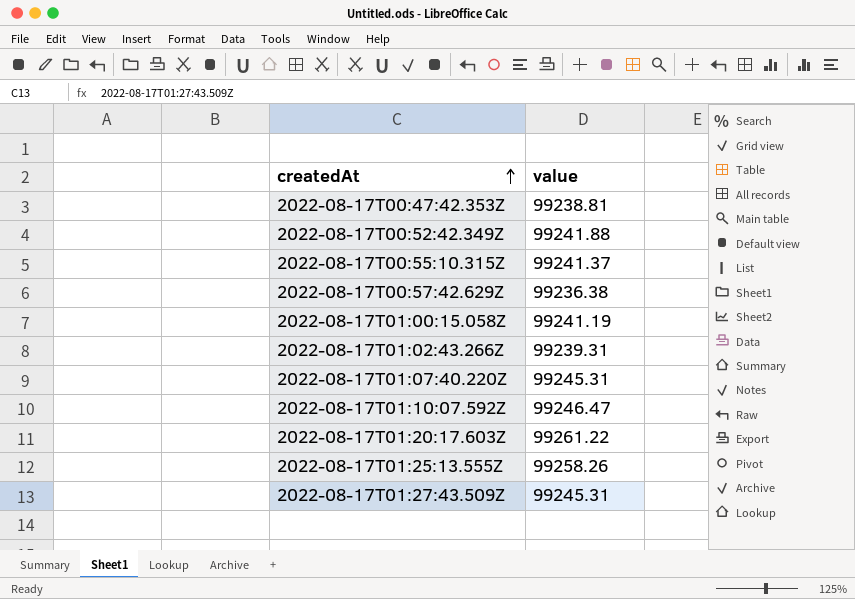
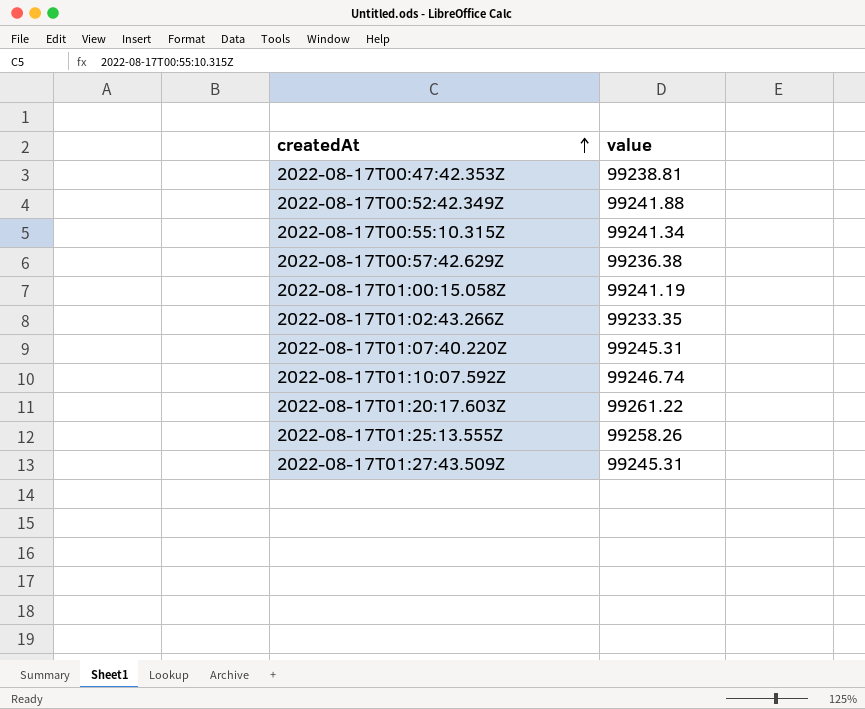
2022-08-17T00:55:10.315Z | value: 99241.37 -> 99241.34
2022-08-17T01:02:43.266Z | value: 99239.31 -> 99233.35
2022-08-17T01:10:07.592Z | value: 99246.47 -> 99246.74

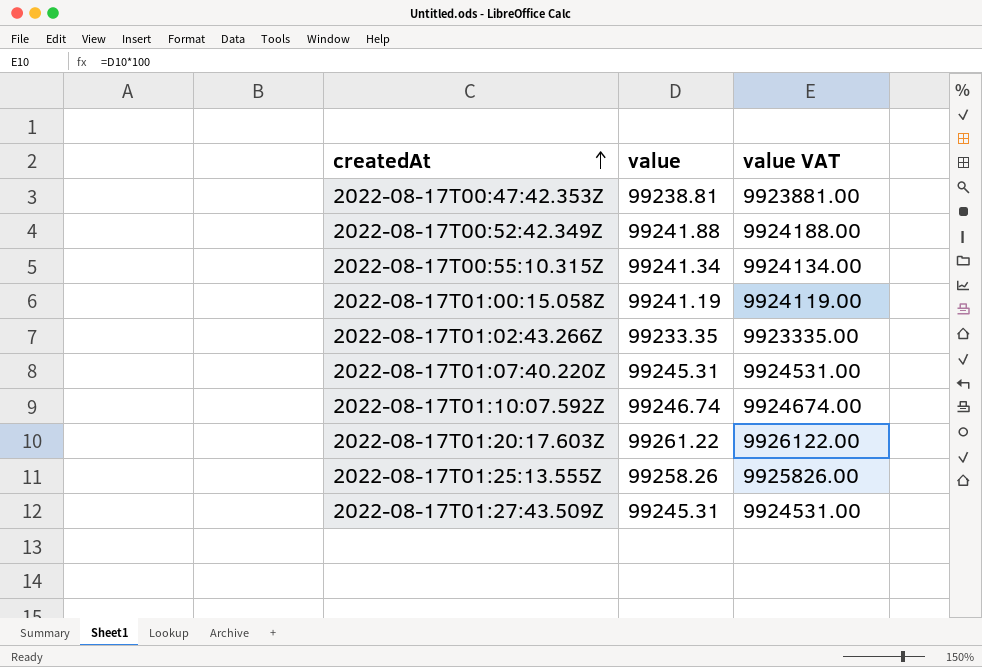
column value VAT | formula: none -> [value] * 100
row 2022-08-17T00:57:42.629Z: 99236.38 -> none

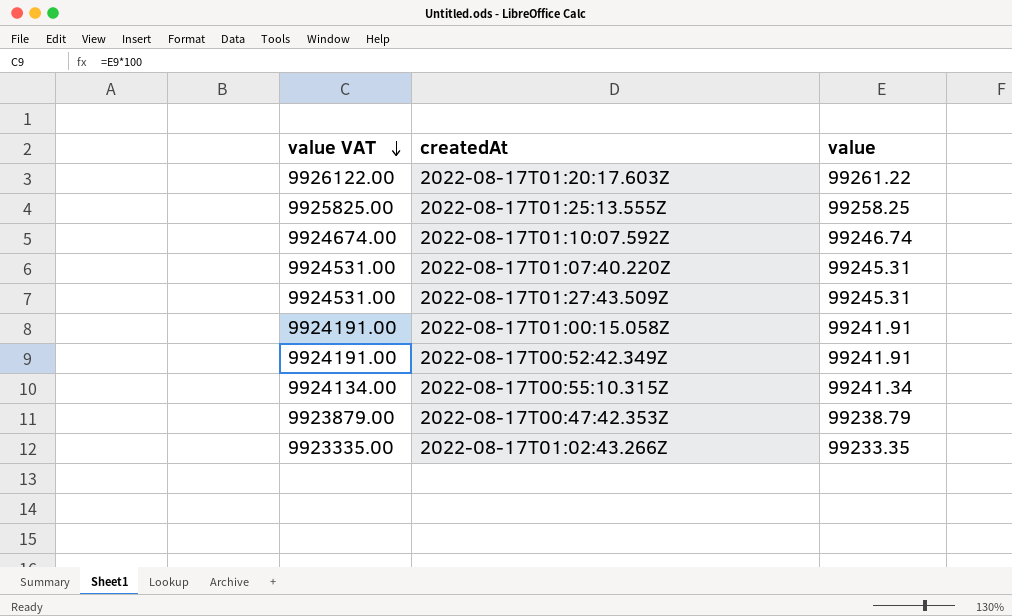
row order: createdAt ascending -> value VAT descending
column value VAT | position: 3 -> 1
2022-08-17T01:25:13.555Z | value VAT: 9925826.00 -> 9925825.00
2022-08-17T01:25:13.555Z | value: 99258.26 -> 99258.25
2022-08-17T01:00:15.058Z | value VAT: 9924119.00 -> 9924191.00
2022-08-17T01:00:15.058Z | value: 99241.19 -> 99241.91
2022-08-17T00:52:42.349Z | value VAT: 9924188.00 -> 9924191.00
2022-08-17T00:52:42.349Z | value: 99241.88 -> 99241.91
2022-08-17T00:47:42.353Z | value VAT: 9923881.00 -> 9923879.00
2022-08-17T00:47:42.353Z | value: 99238.81 -> 99238.79

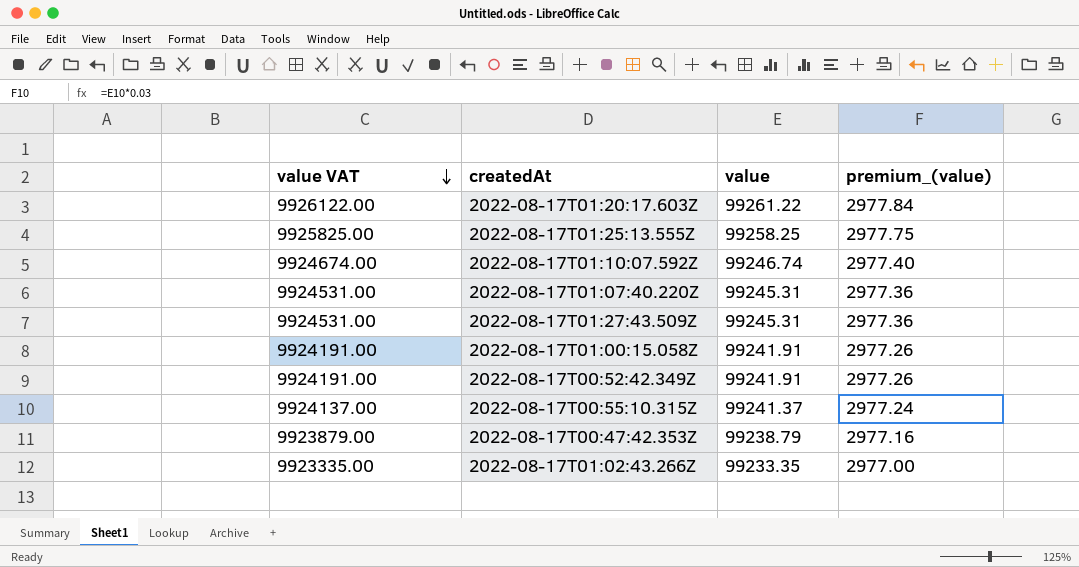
column premium_(value) | formula: none -> [value] * 0.03
2022-08-17T00:55:10.315Z | value VAT: 9924134.00 -> 9924137.00
2022-08-17T00:55:10.315Z | value: 99241.34 -> 99241.37

